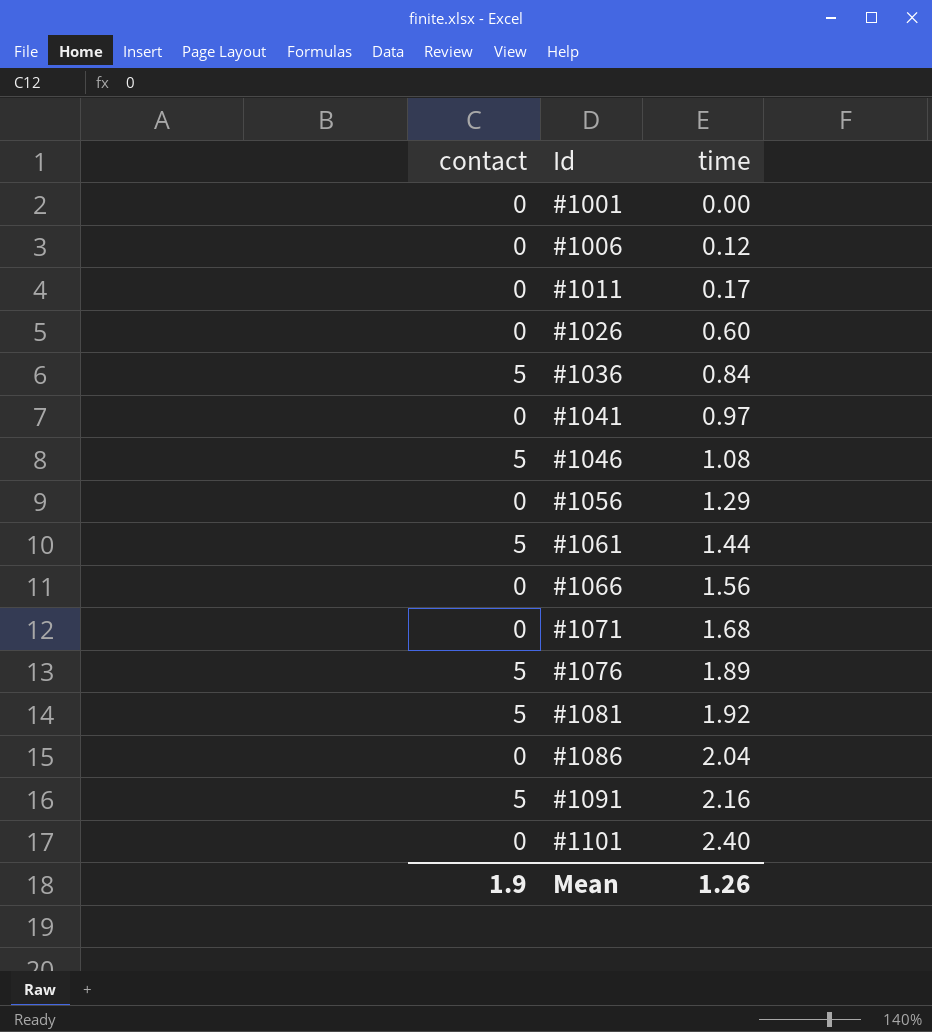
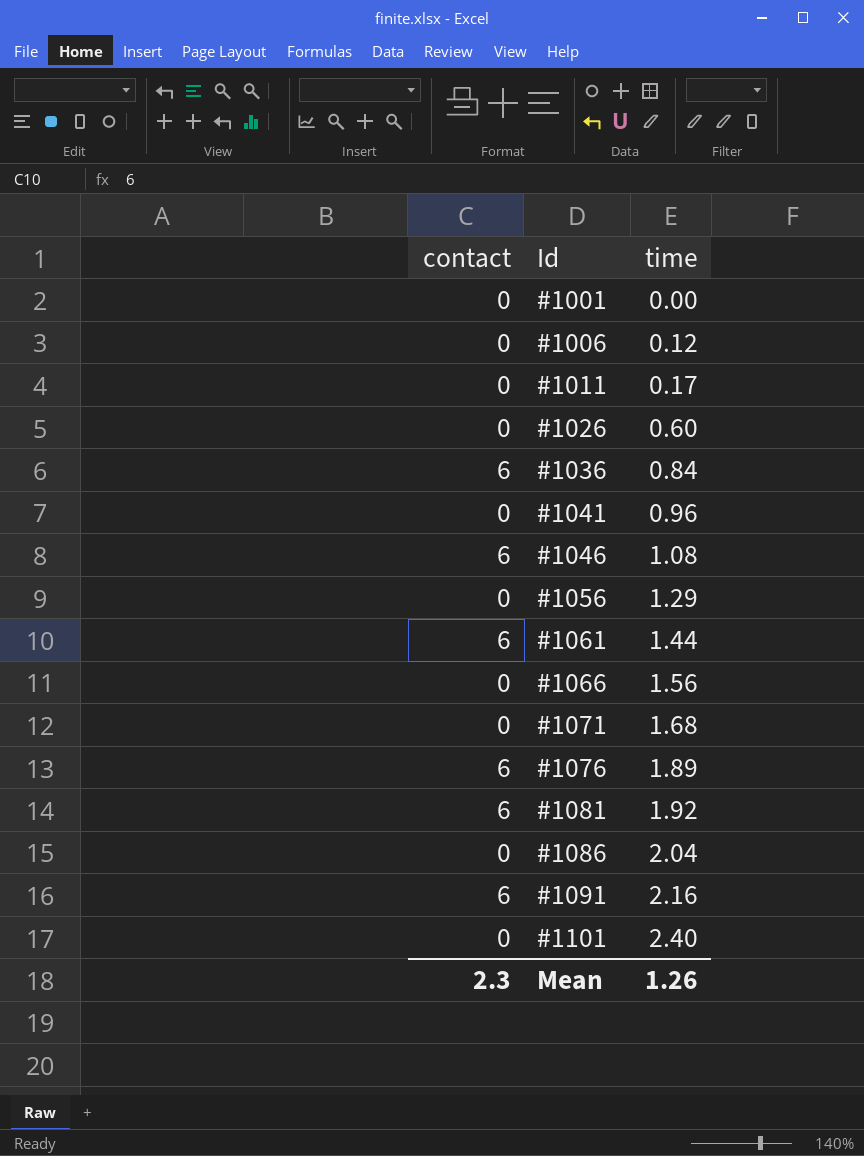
#1036 | contact: 5 -> 6
#1041 | time: 0.97 -> 0.96
#1046 | contact: 5 -> 6
#1061 | contact: 5 -> 6
#1076 | contact: 5 -> 6
#1081 | contact: 5 -> 6
#1091 | contact: 5 -> 6
Mean | contact: 1.9 -> 2.3

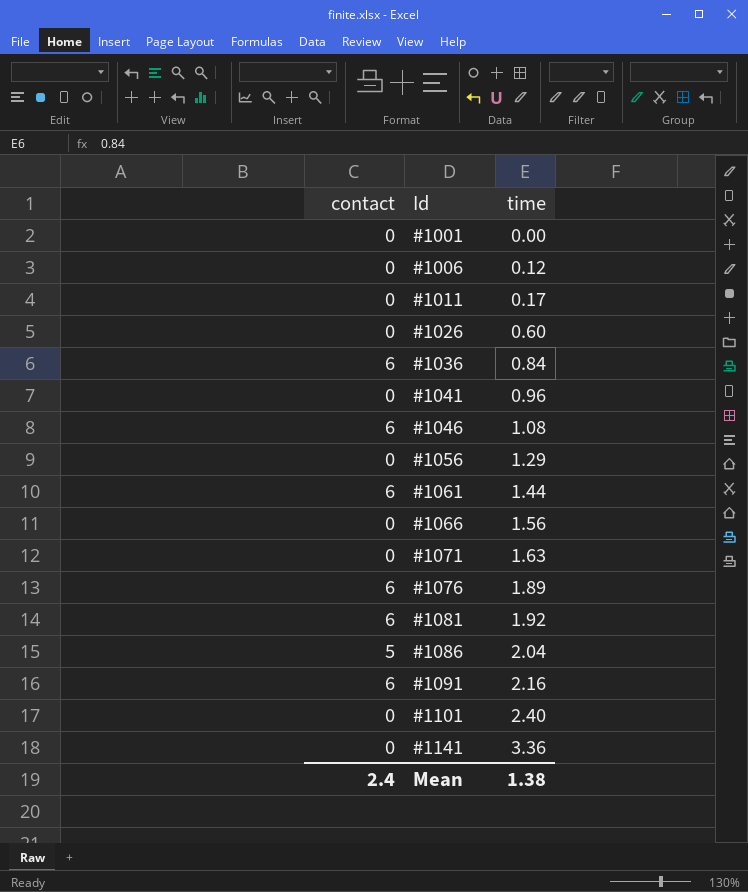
#1071 | time: 1.68 -> 1.63
#1086 | contact: 0 -> 5
row #1141: none -> 0 | 3.36
Mean | contact: 2.3 -> 2.4
Mean | time: 1.26 -> 1.38

